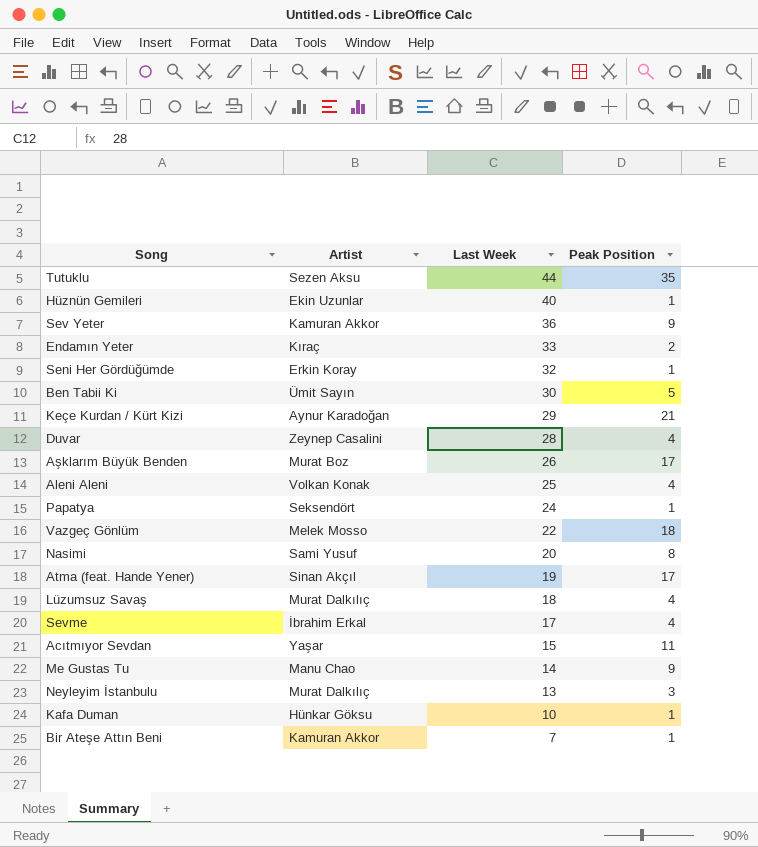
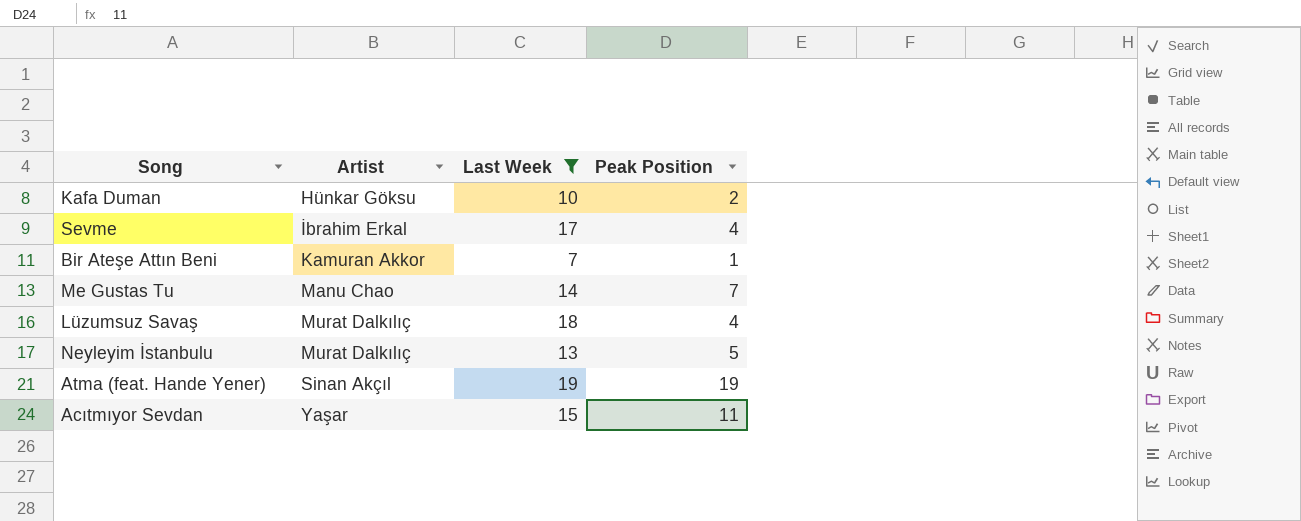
filter: none -> Last Week <= 19
row order: Last Week descending -> Artist ascending
Kafa Duman | Peak Position: 1 -> 2
Me Gustas Tu | Peak Position: 9 -> 7
Neyleyim İstanbulu | Peak Position: 3 -> 5
Atma (feat. Hande Yener) | Peak Position: 17 -> 19

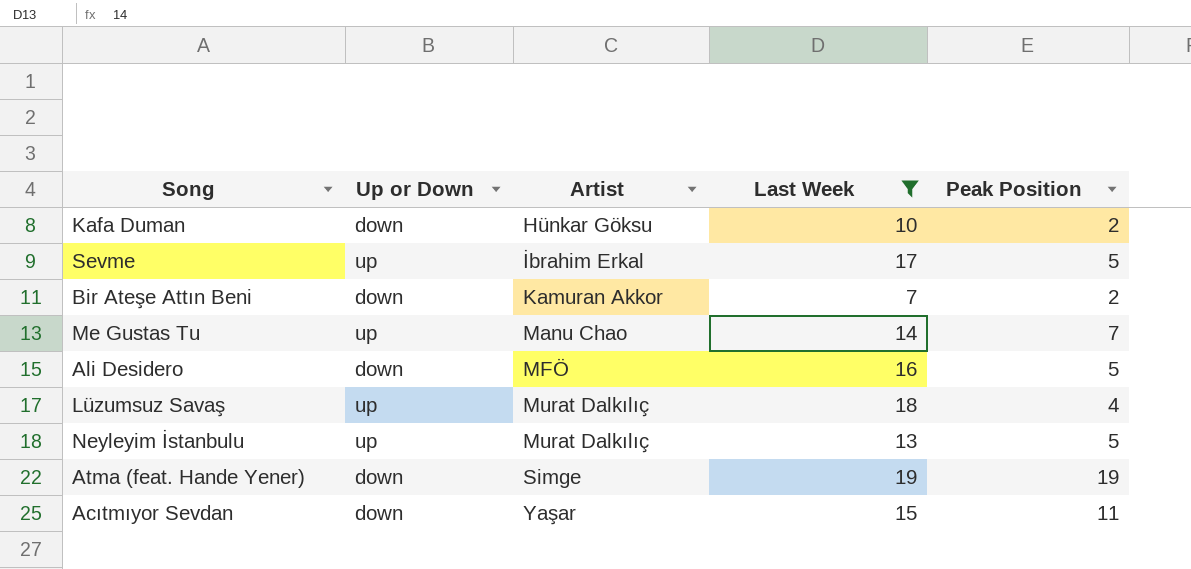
column Up or Down | position: none -> 2
Sevme | Peak Position: 4 -> 5
Bir Ateşe Attın Beni | Peak Position: 1 -> 2
row Ali Desidero: none -> down | MFÖ | 16 | 5
Atma (feat. Hande Yener) | Artist: Sinan Akçıl -> Simge

